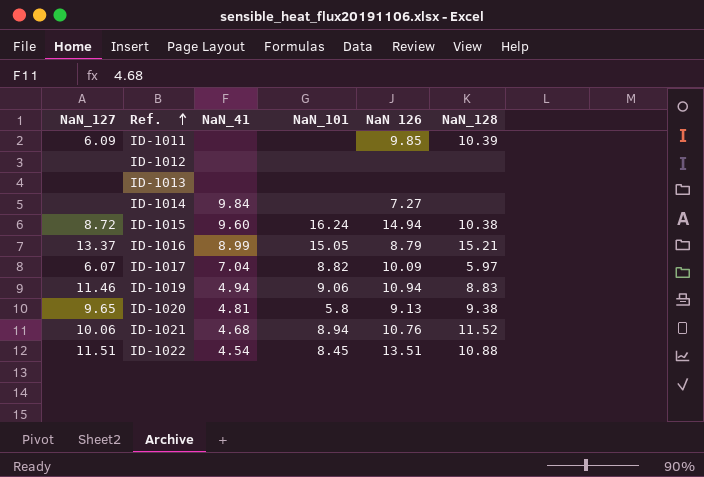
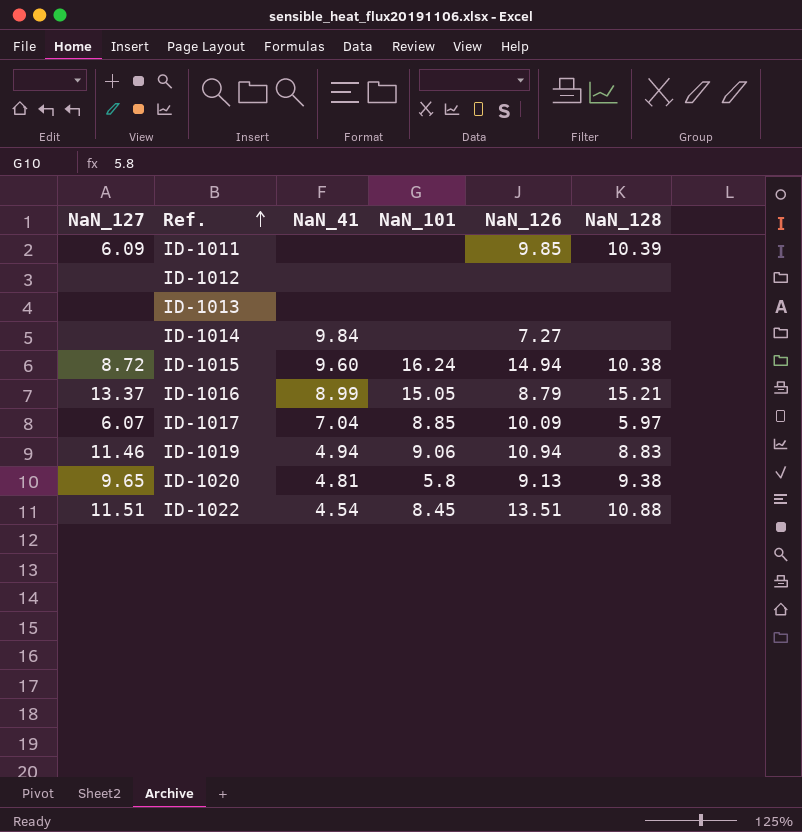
column name: NaN 126 -> NaN_126
row ID-1021: 10.06 | 4.68 | 8.94 | 10.76 | 11.52 -> none
ID-1017 | NaN_101: 8.82 -> 8.85

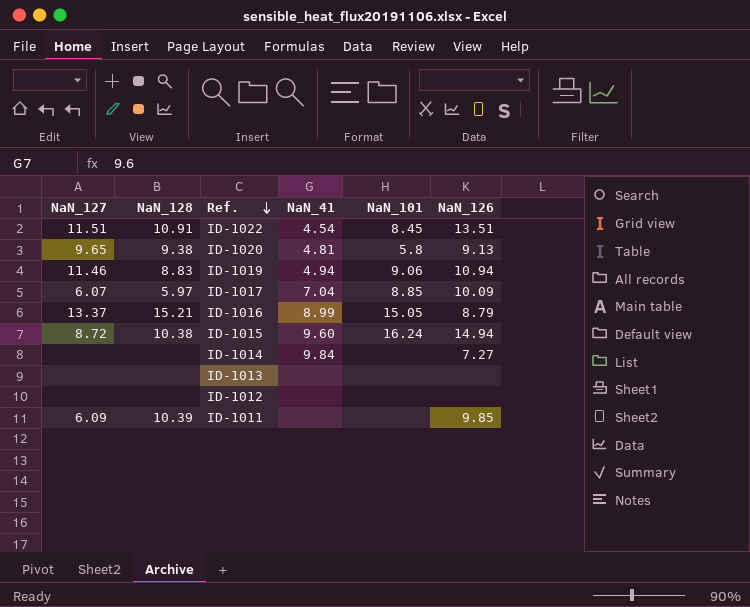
row order: Ref. ascending -> Ref. descending
column NaN_128 | position: 6 -> 2
ID-1022 | NaN_128: 10.88 -> 10.91

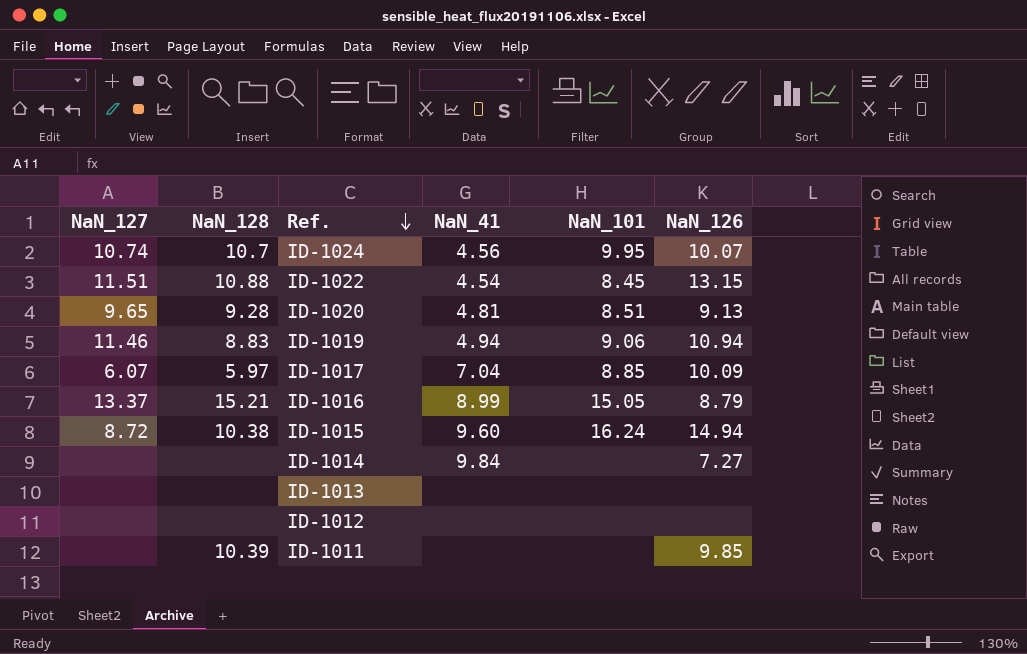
row ID-1024: none -> 10.74 | 10.7 | 4.56 | 9.95 | 10.07
ID-1022 | NaN_128: 10.91 -> 10.88
ID-1022 | NaN_126: 13.51 -> 13.15
ID-1020 | NaN_128: 9.38 -> 9.28
ID-1020 | NaN_101: 5.8 -> 8.51
ID-1011 | NaN_127: 6.09 -> none

